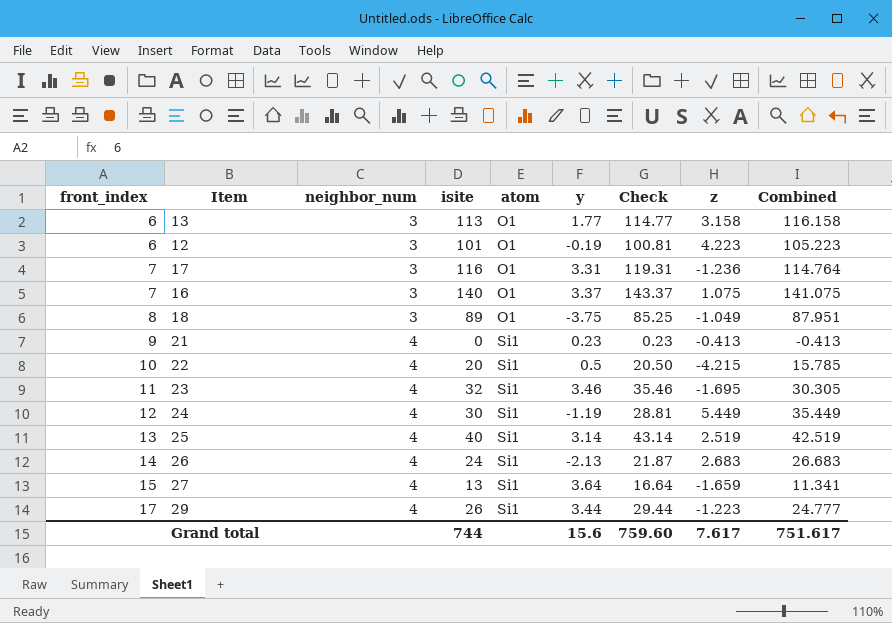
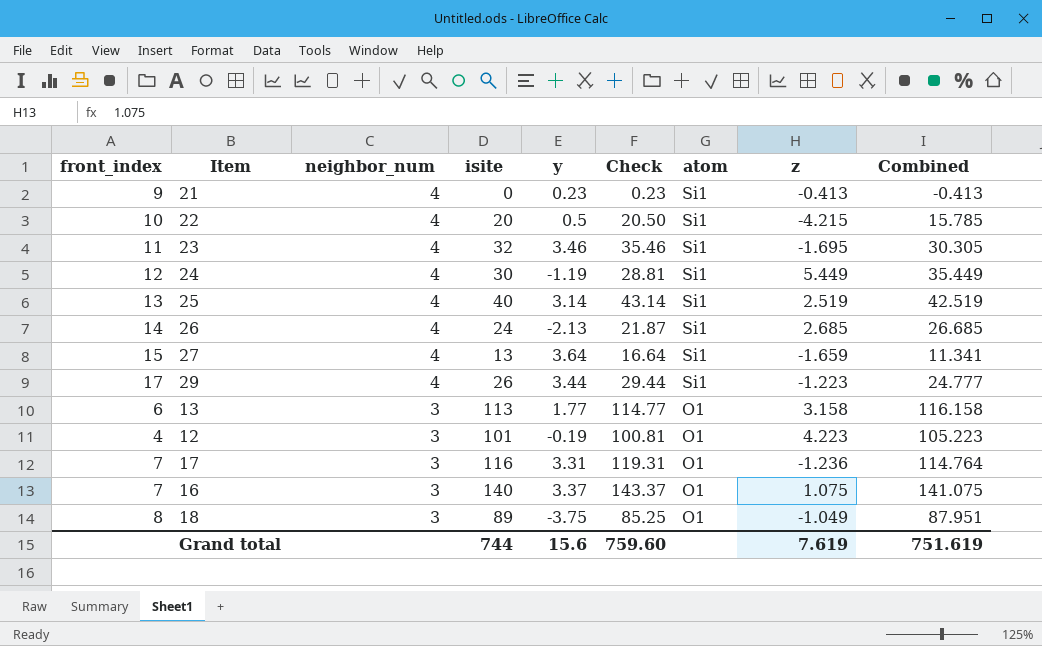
row order: front_index ascending -> neighbor_num descending
column atom | position: 5 -> 7
26 | z: 2.683 -> 2.685
26 | Combined: 26.683 -> 26.685
12 | front_index: 6 -> 4
Grand total | z: 7.617 -> 7.619
Grand total | Combined: 751.617 -> 751.619

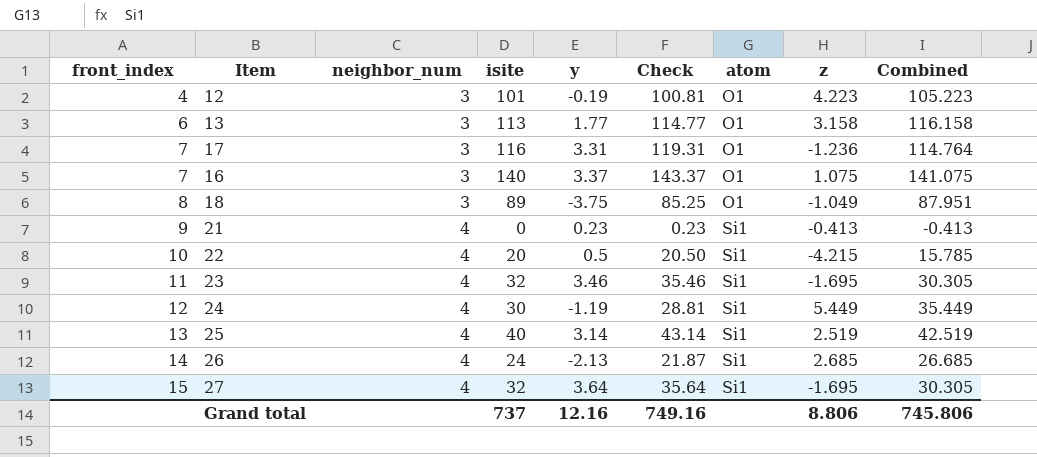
row order: neighbor_num descending -> front_index ascending
row 29: 17 | 4 | 26 | 3.44 | 29.44 | Si1 | -1.223 | 24.777 -> none
27 | isite: 13 -> 32
27 | Check: 16.64 -> 35.64
27 | z: -1.659 -> -1.695
27 | Combined: 11.341 -> 30.305
Grand total | isite: 744 -> 737
Grand total | y: 15.6 -> 12.16
Grand total | Check: 759.60 -> 749.16
Grand total | z: 7.619 -> 8.806
Grand total | Combined: 751.619 -> 745.806

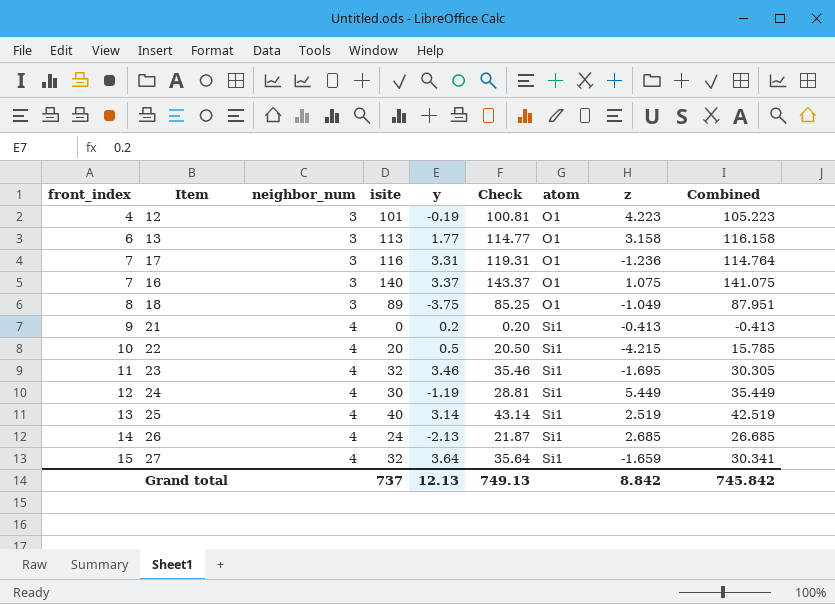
21 | y: 0.23 -> 0.2
21 | Check: 0.23 -> 0.20
27 | z: -1.695 -> -1.659
27 | Combined: 30.305 -> 30.341
Grand total | y: 12.16 -> 12.13
Grand total | Check: 749.16 -> 749.13
Grand total | z: 8.806 -> 8.842
Grand total | Combined: 745.806 -> 745.842

